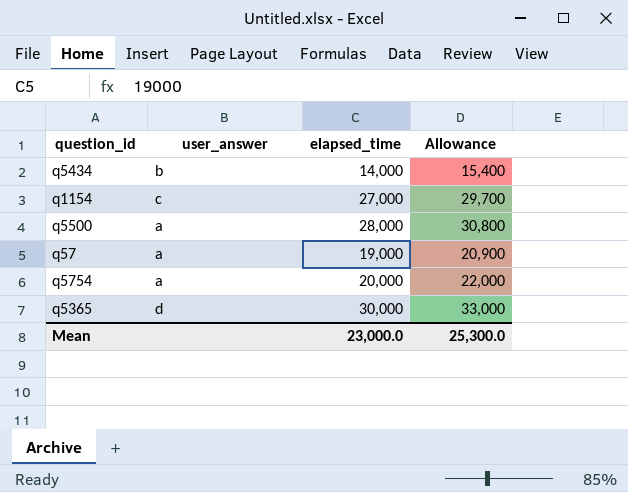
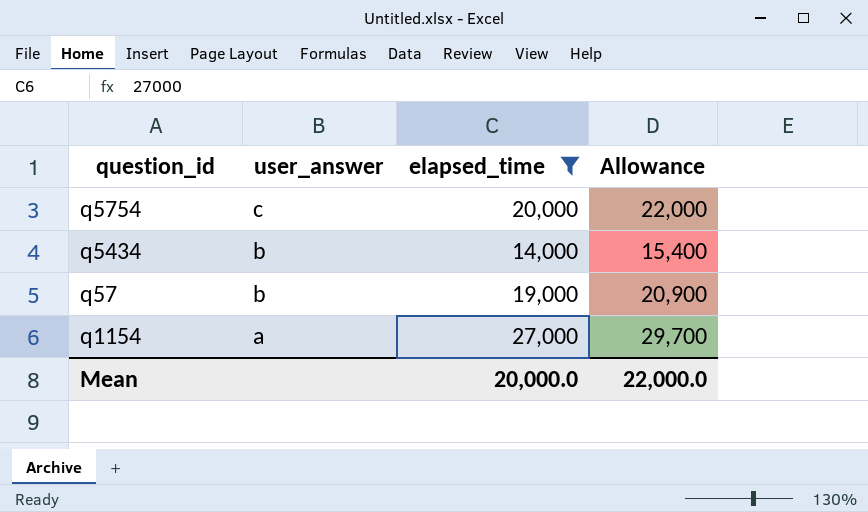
filter: none -> elapsed_time <= 27,000
row order: none -> user_answer descending
q5754 | user_answer: a -> c
q57 | user_answer: a -> b
q1154 | user_answer: c -> a
Mean | elapsed_time: 23,000.0 -> 20,000.0
Mean | Allowance: 25,300.0 -> 22,000.0

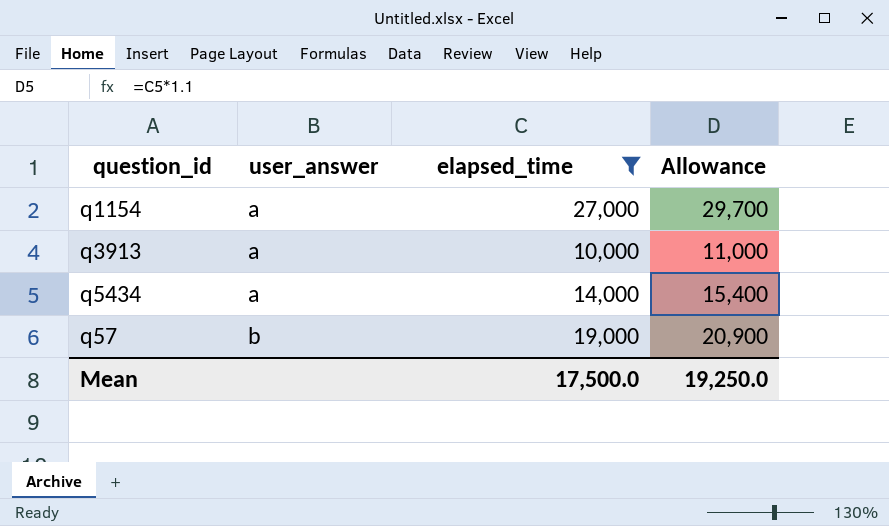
row order: user_answer descending -> user_answer ascending
row q5754: c | 20,000 | 22,000 -> none
row q3913: none -> a | 10,000 | 11,000
q5434 | user_answer: b -> a
Mean | elapsed_time: 20,000.0 -> 17,500.0
Mean | Allowance: 22,000.0 -> 19,250.0

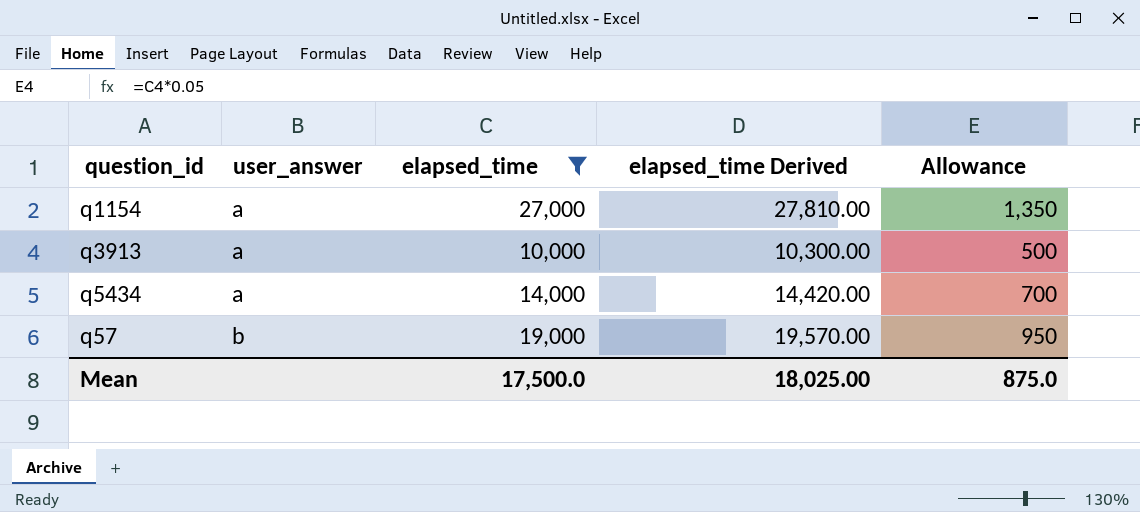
column elapsed_time Derived | formula: none -> [elapsed_time] * 1.03
column Allowance | formula: [elapsed_time] * 1.1 -> [elapsed_time] * 0.05
Mean | Allowance: 19,250.0 -> 875.0

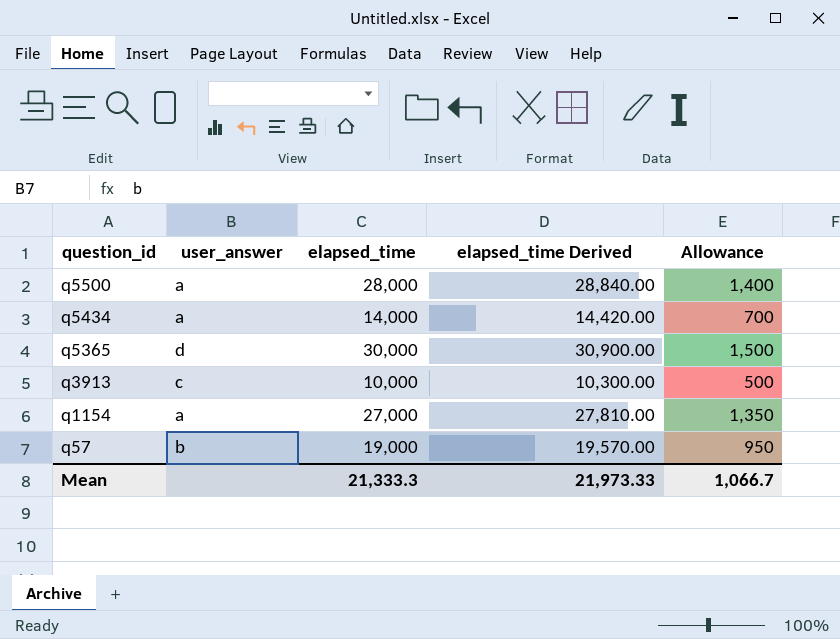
filter: elapsed_time <= 27,000 -> none
row order: user_answer ascending -> question_id descending
q3913 | user_answer: a -> c
Mean | elapsed_time: 17,500.0 -> 21,333.3
Mean | elapsed_time Derived: 18,025.00 -> 21,973.33
Mean | Allowance: 875.0 -> 1,066.7

